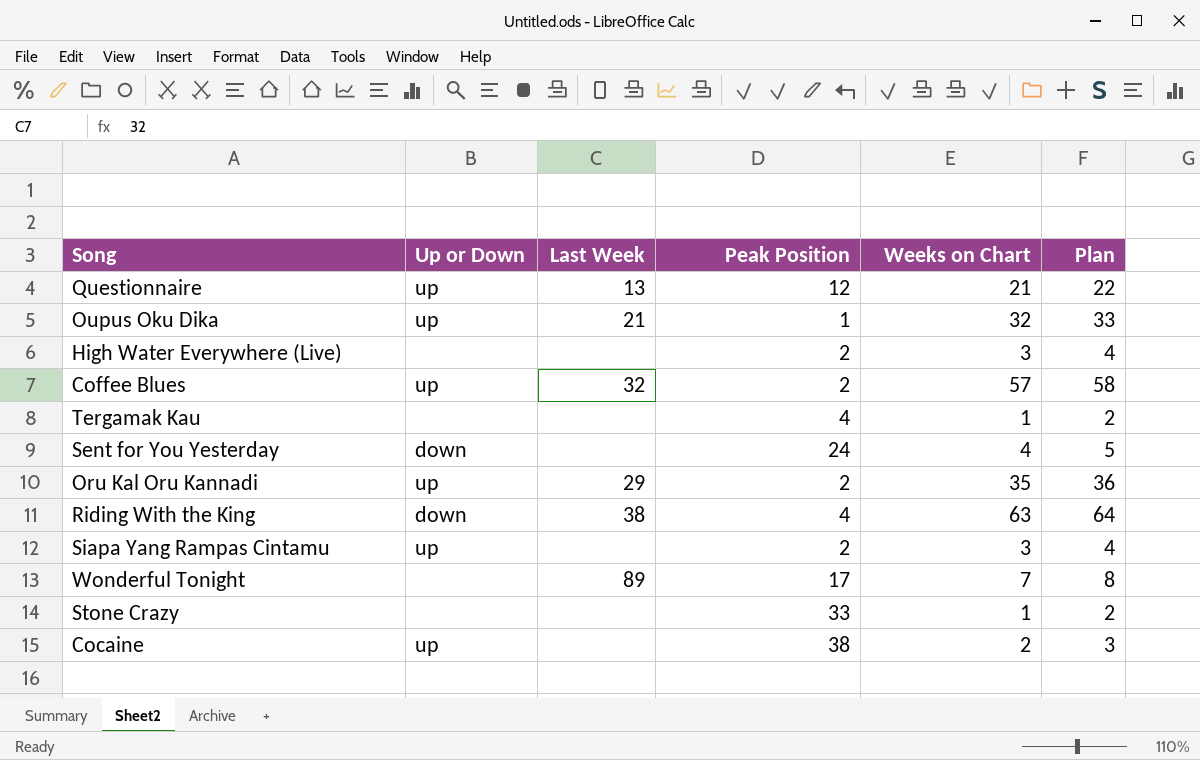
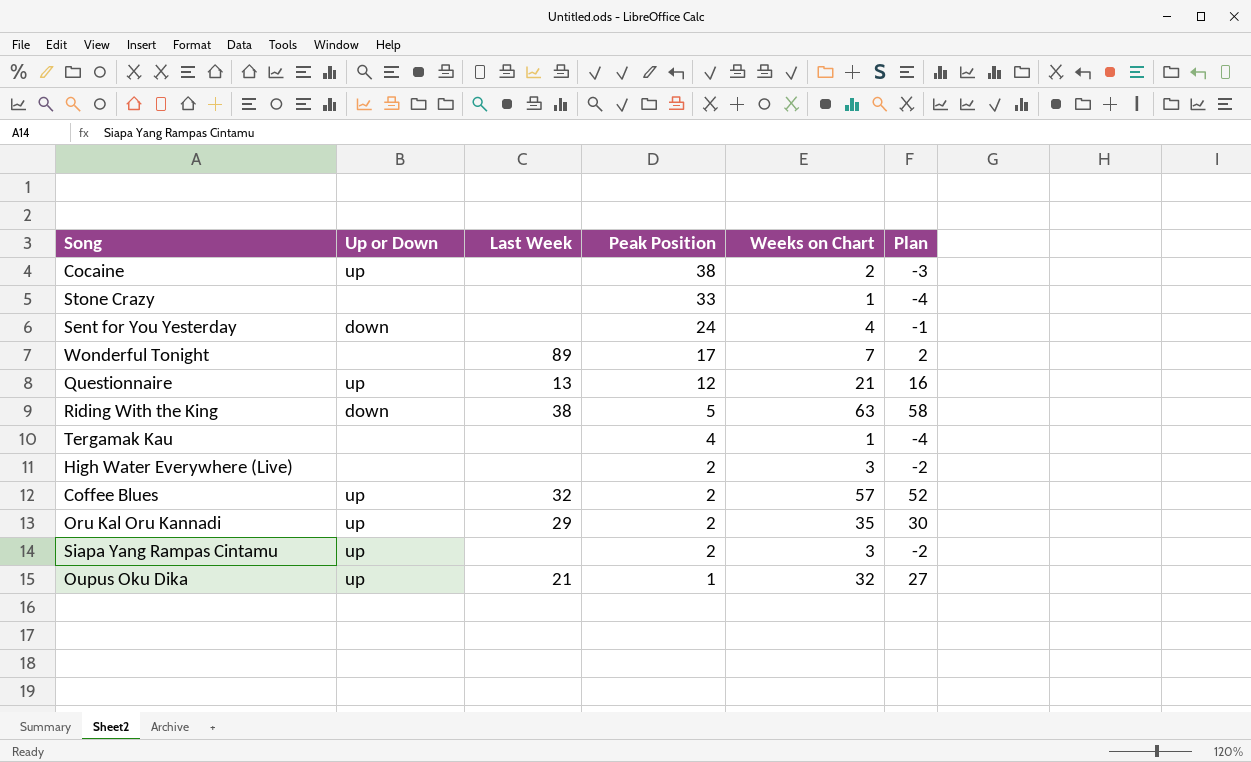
row order: none -> Peak Position descending
column Plan | formula: [Weeks on Chart] + 1 -> [Weeks on Chart] - 5
Riding With the King | Peak Position: 4 -> 5

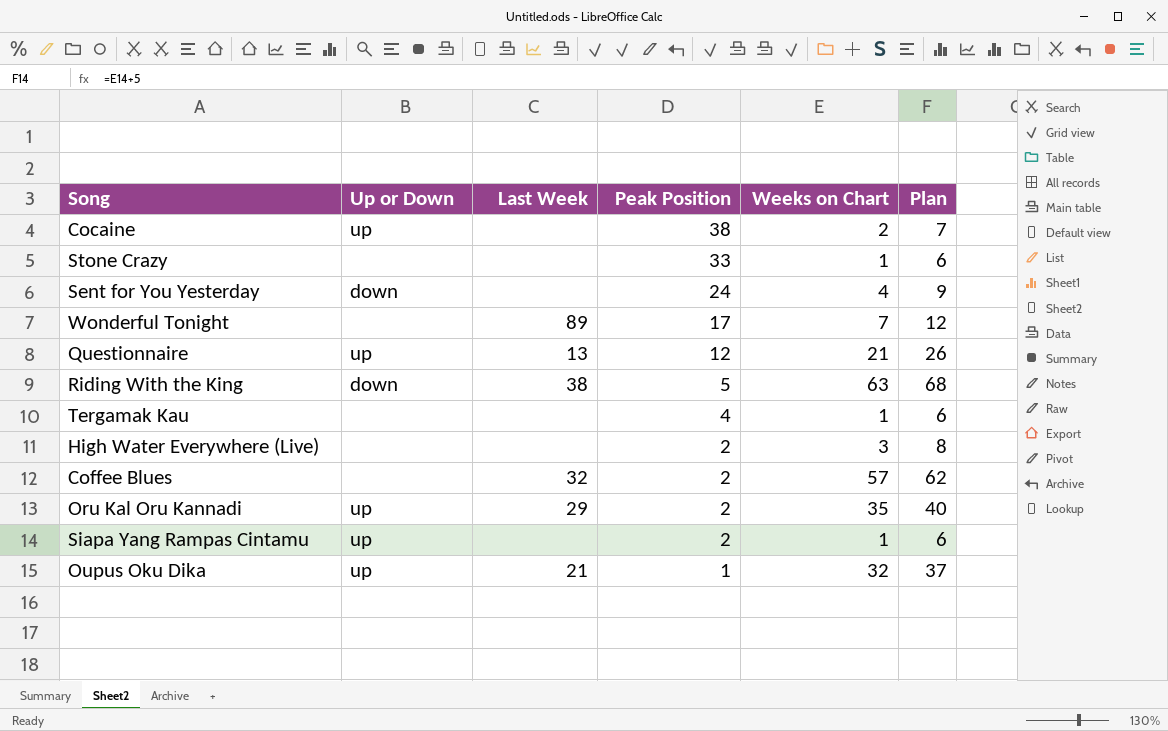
column Plan | formula: [Weeks on Chart] - 5 -> [Weeks on Chart] + 5
Coffee Blues | Up or Down: up -> none
Siapa Yang Rampas Cintamu | Weeks on Chart: 3 -> 1

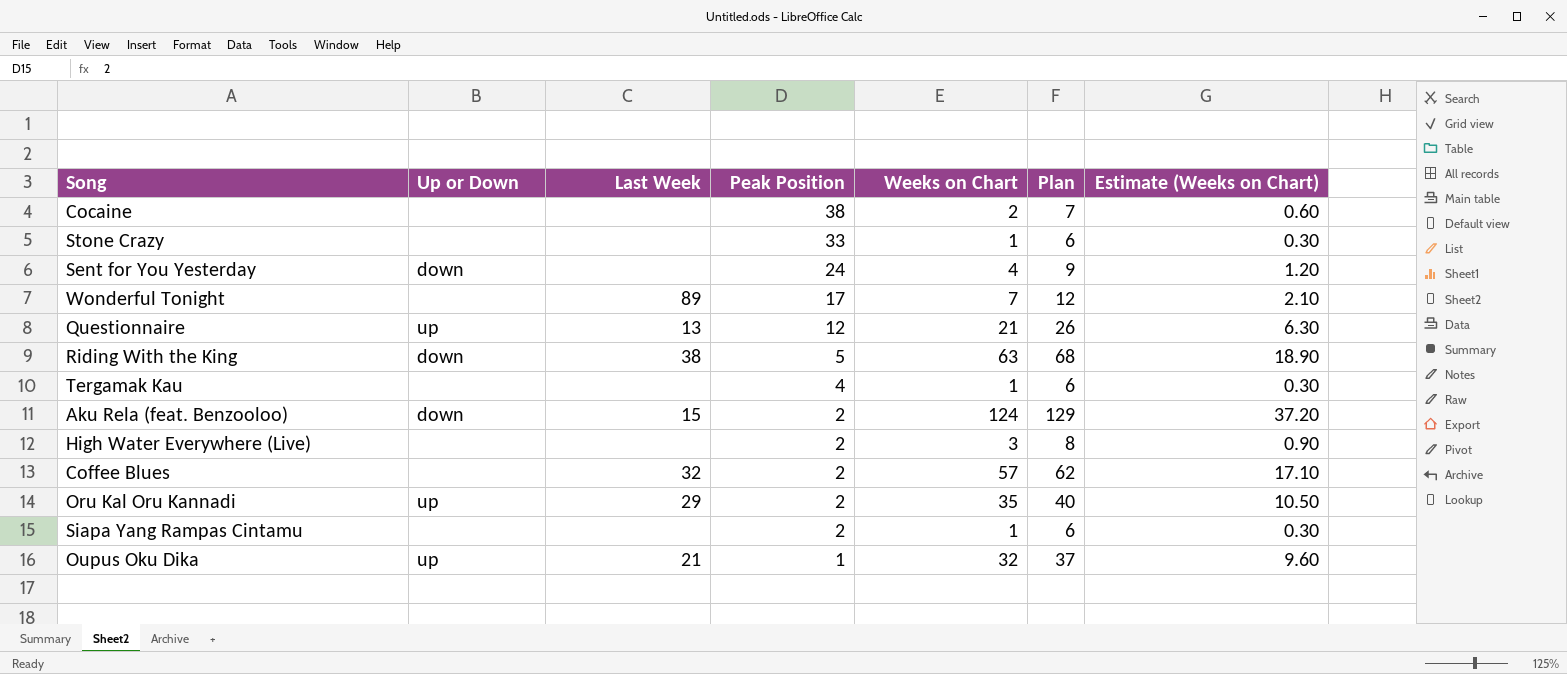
column Estimate (Weeks on Chart) | formula: none -> [Weeks on Chart] * 0.3
Cocaine | Up or Down: up -> none
row Aku Rela (feat. Benzooloo): none -> down | 15 | 2 | 124 | 129 | 37.20
Siapa Yang Rampas Cintamu | Up or Down: up -> none

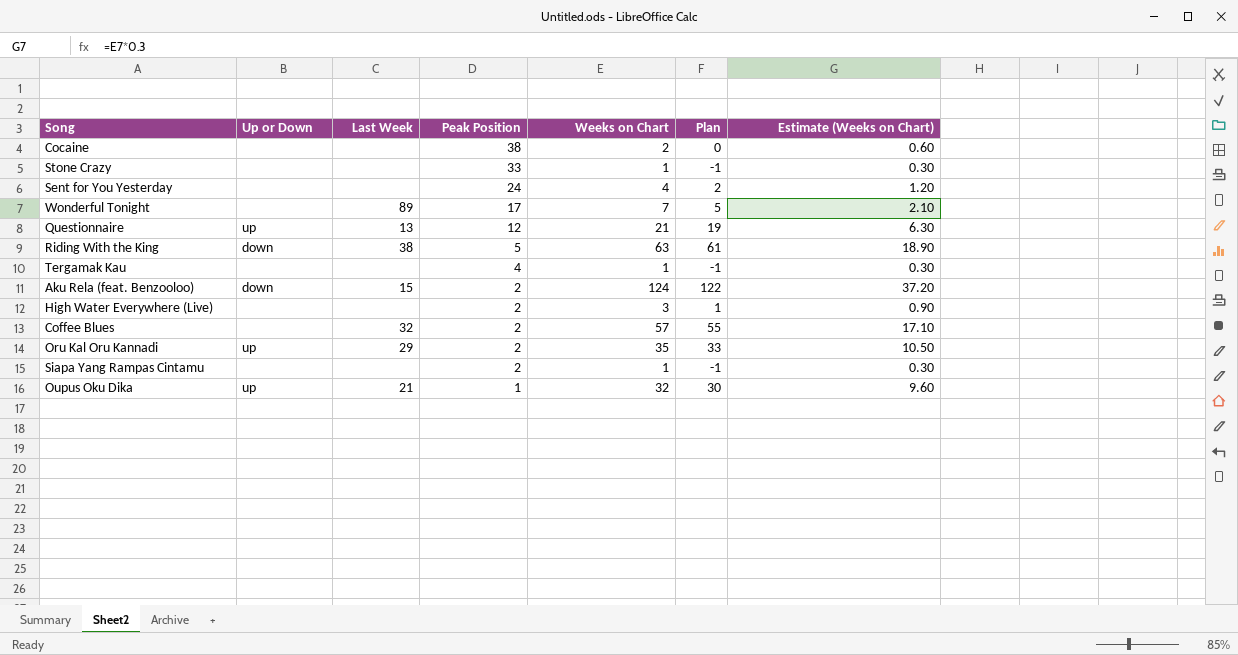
column Plan | formula: [Weeks on Chart] + 5 -> [Weeks on Chart] - 2
Sent for You Yesterday | Up or Down: down -> none

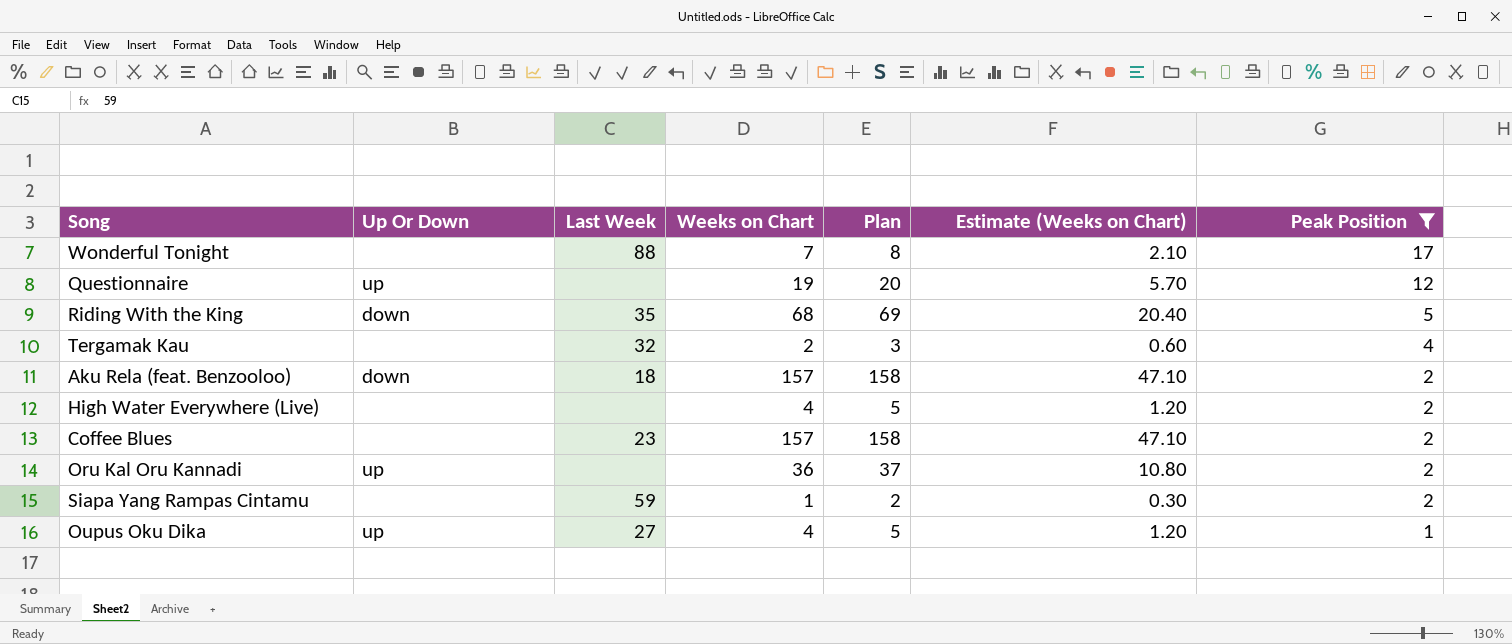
filter: none -> Peak Position <= 17
column name: Up or Down -> Up Or Down
column Plan | formula: [Weeks on Chart] - 2 -> [Weeks on Chart] + 1
column Peak Position | position: 4 -> 7
Wonderful Tonight | Last Week: 89 -> 88
Questionnaire | Last Week: 13 -> none
Questionnaire | Weeks on Chart: 21 -> 19
Questionnaire | Estimate (Weeks on Chart): 6.30 -> 5.70
Riding With the King | Last Week: 38 -> 35
Riding With the King | Weeks on Chart: 63 -> 68
Riding With the King | Estimate (Weeks on Chart): 18.90 -> 20.40
Tergamak Kau | Last Week: none -> 32
Tergamak Kau | Weeks on Chart: 1 -> 2
Tergamak Kau | Estimate (Weeks on Chart): 0.30 -> 0.60
Aku Rela (feat. Benzooloo) | Last Week: 15 -> 18
Aku Rela (feat. Benzooloo) | Weeks on Chart: 124 -> 157
Aku Rela (feat. Benzooloo) | Estimate (Weeks on Chart): 37.20 -> 47.10
High Water Everywhere (Live) | Weeks on Chart: 3 -> 4
High Water Everywhere (Live) | Estimate (Weeks on Chart): 0.90 -> 1.20
Coffee Blues | Last Week: 32 -> 23
Coffee Blues | Weeks on Chart: 57 -> 157
Coffee Blues | Estimate (Weeks on Chart): 17.10 -> 47.10
Oru Kal Oru Kannadi | Last Week: 29 -> none
Oru Kal Oru Kannadi | Weeks on Chart: 35 -> 36
Oru Kal Oru Kannadi | Estimate (Weeks on Chart): 10.50 -> 10.80
Siapa Yang Rampas Cintamu | Last Week: none -> 59
Oupus Oku Dika | Last Week: 21 -> 27
Oupus Oku Dika | Weeks on Chart: 32 -> 4
Oupus Oku Dika | Estimate (Weeks on Chart): 9.60 -> 1.20

